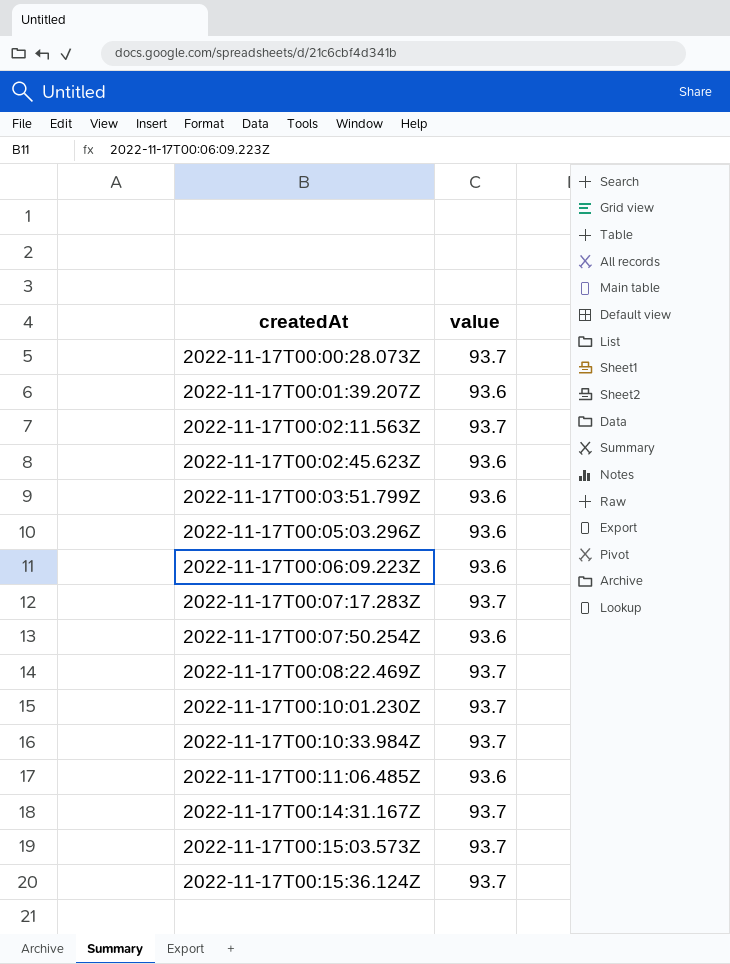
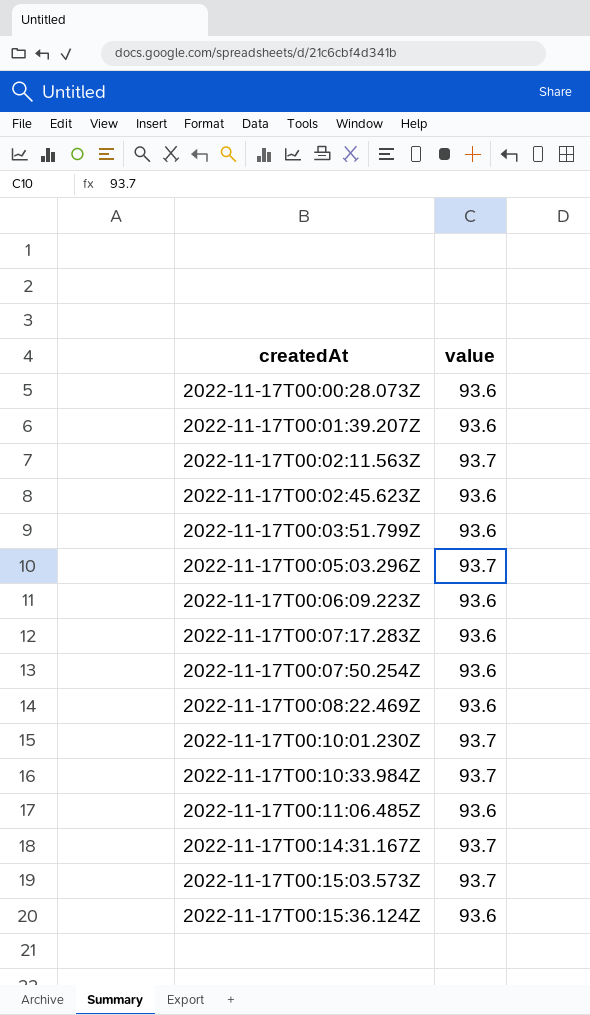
2022-11-17T00:00:28.073Z | value: 93.7 -> 93.6
2022-11-17T00:05:03.296Z | value: 93.6 -> 93.7
2022-11-17T00:07:17.283Z | value: 93.7 -> 93.6
2022-11-17T00:08:22.469Z | value: 93.7 -> 93.6
2022-11-17T00:15:36.124Z | value: 93.7 -> 93.6

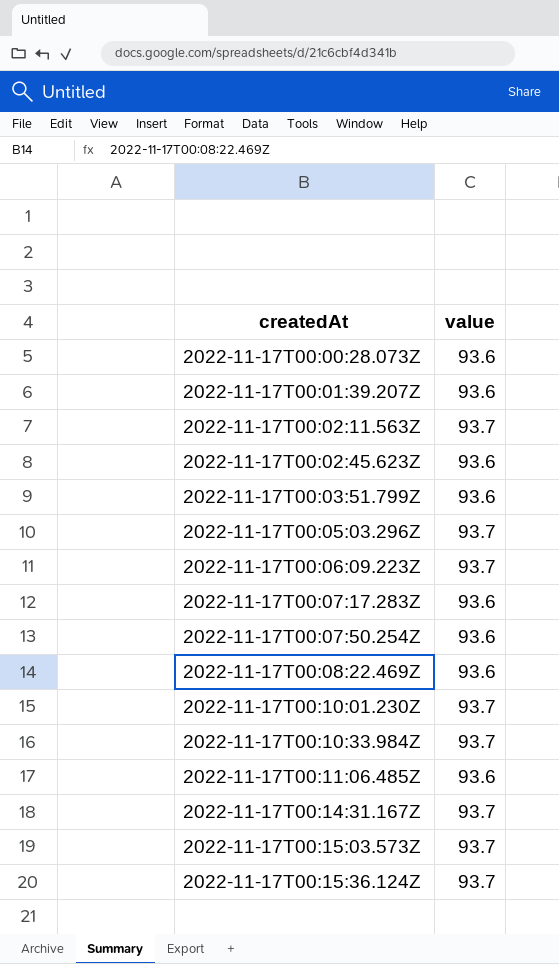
2022-11-17T00:06:09.223Z | value: 93.6 -> 93.7
2022-11-17T00:15:36.124Z | value: 93.6 -> 93.7

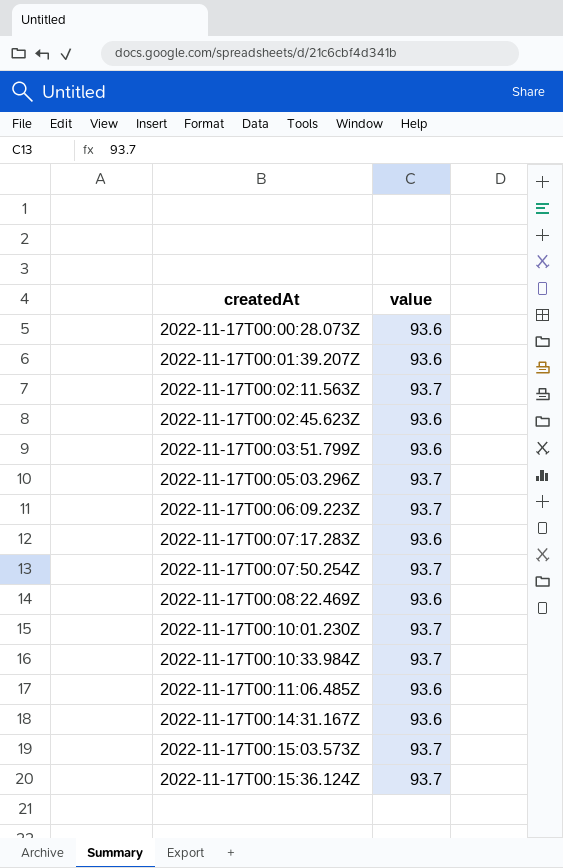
2022-11-17T00:07:50.254Z | value: 93.6 -> 93.7
2022-11-17T00:14:31.167Z | value: 93.7 -> 93.6

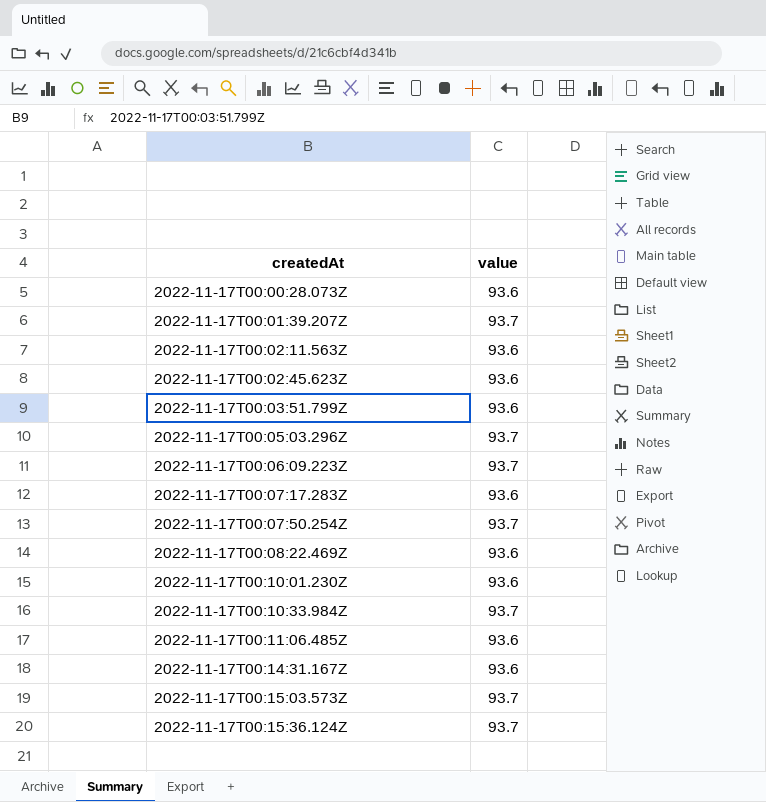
2022-11-17T00:01:39.207Z | value: 93.6 -> 93.7
2022-11-17T00:02:11.563Z | value: 93.7 -> 93.6
2022-11-17T00:10:01.230Z | value: 93.7 -> 93.6

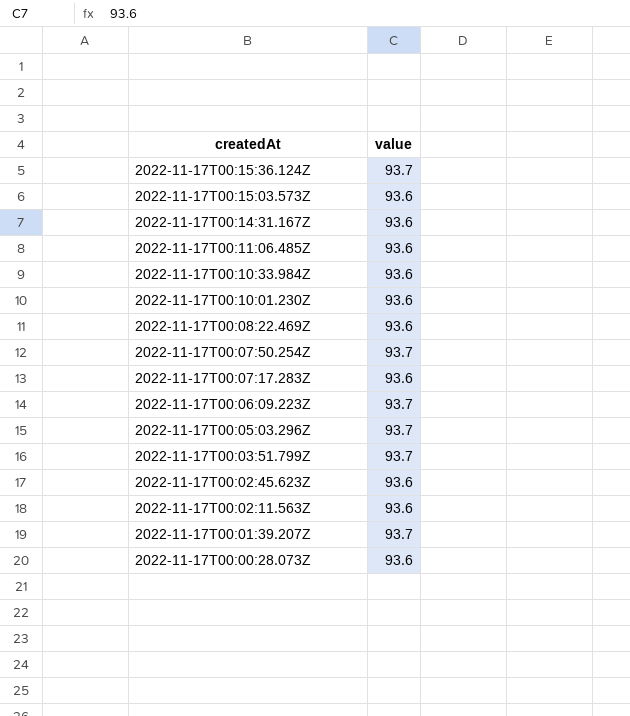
row order: createdAt ascending -> createdAt descending
2022-11-17T00:15:03.573Z | value: 93.7 -> 93.6
2022-11-17T00:10:33.984Z | value: 93.7 -> 93.6
2022-11-17T00:03:51.799Z | value: 93.6 -> 93.7

